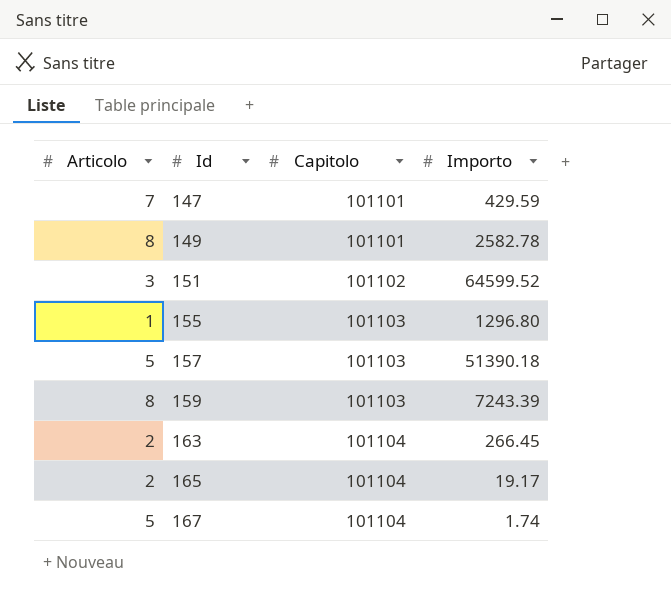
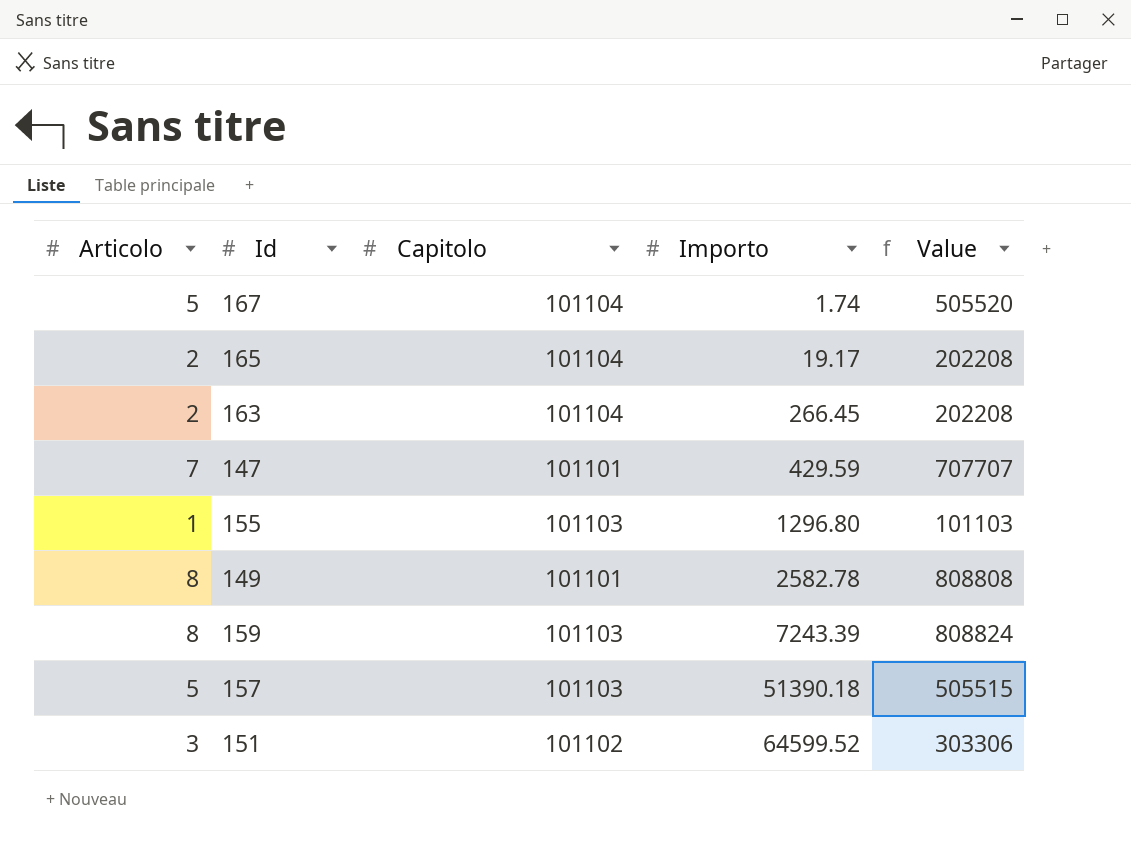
row order: Id ascending -> Importo ascending
column Value | formula: none -> [Articolo] * [Capitolo]

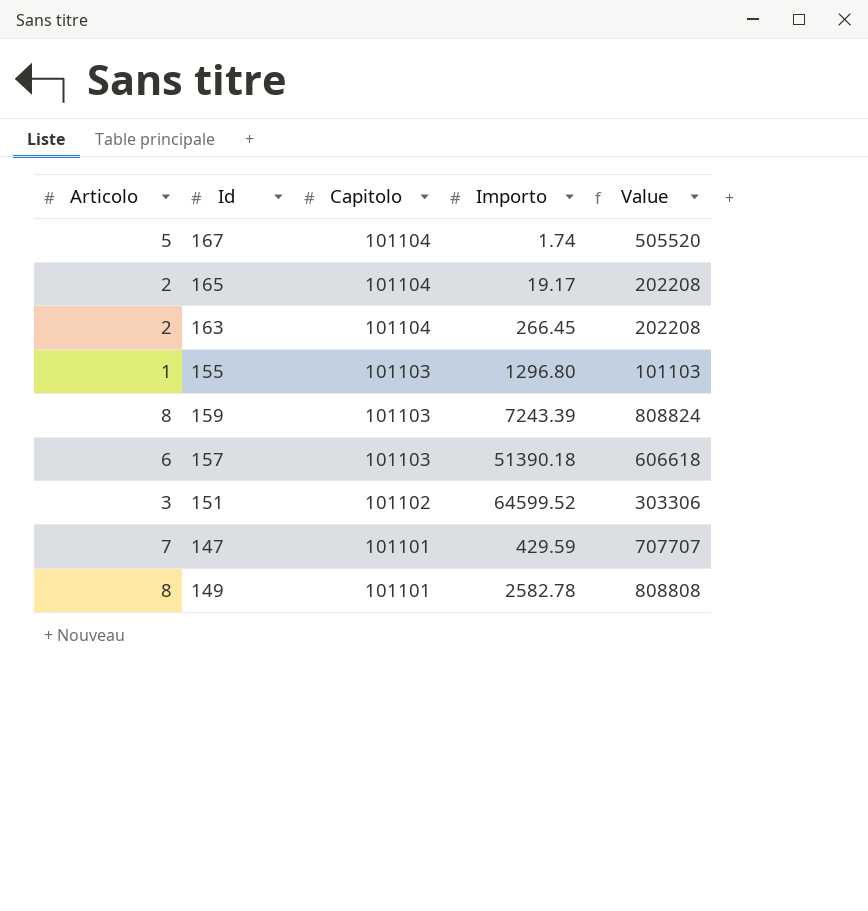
row order: Importo ascending -> Capitolo descending
157 | Articolo: 5 -> 6
157 | Value: 505515 -> 606618

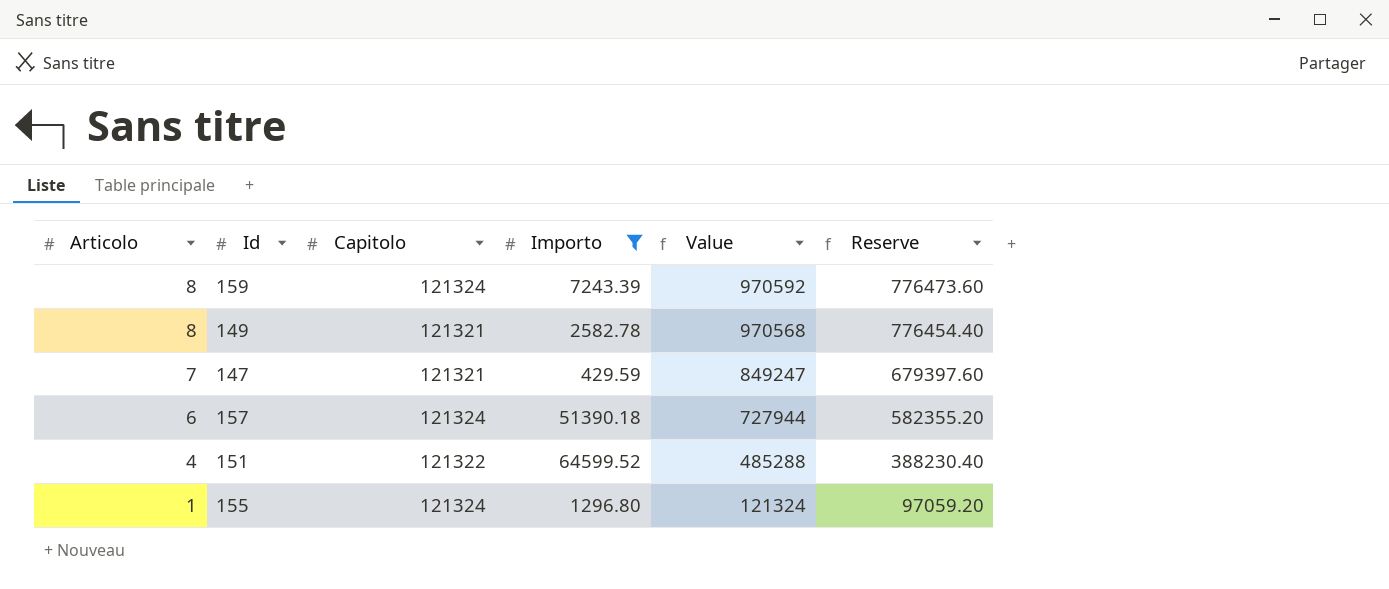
filter: none -> Importo >= 429.59
row order: Capitolo descending -> Articolo descending
column Reserve | formula: none -> [Value] * 0.8
159 | Capitolo: 101103 -> 121324
159 | Value: 808824 -> 970592
149 | Capitolo: 101101 -> 121321
149 | Value: 808808 -> 970568
147 | Capitolo: 101101 -> 121321
147 | Value: 707707 -> 849247
157 | Capitolo: 101103 -> 121324
157 | Value: 606618 -> 727944
151 | Articolo: 3 -> 4
151 | Capitolo: 101102 -> 121322
151 | Value: 303306 -> 485288
155 | Capitolo: 101103 -> 121324
155 | Value: 101103 -> 121324

